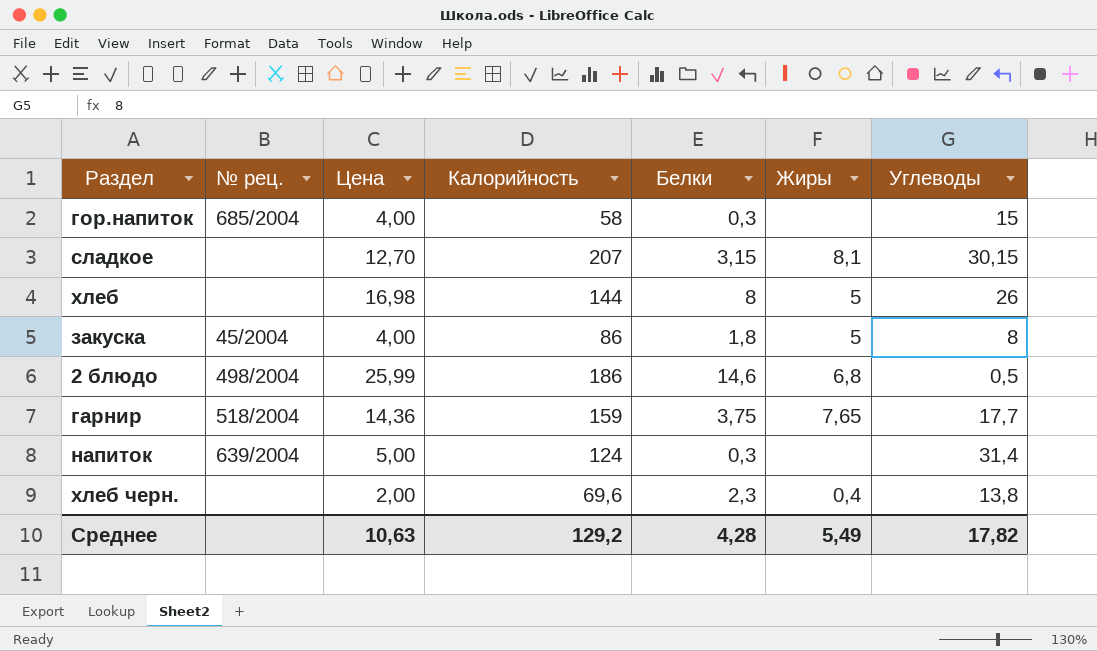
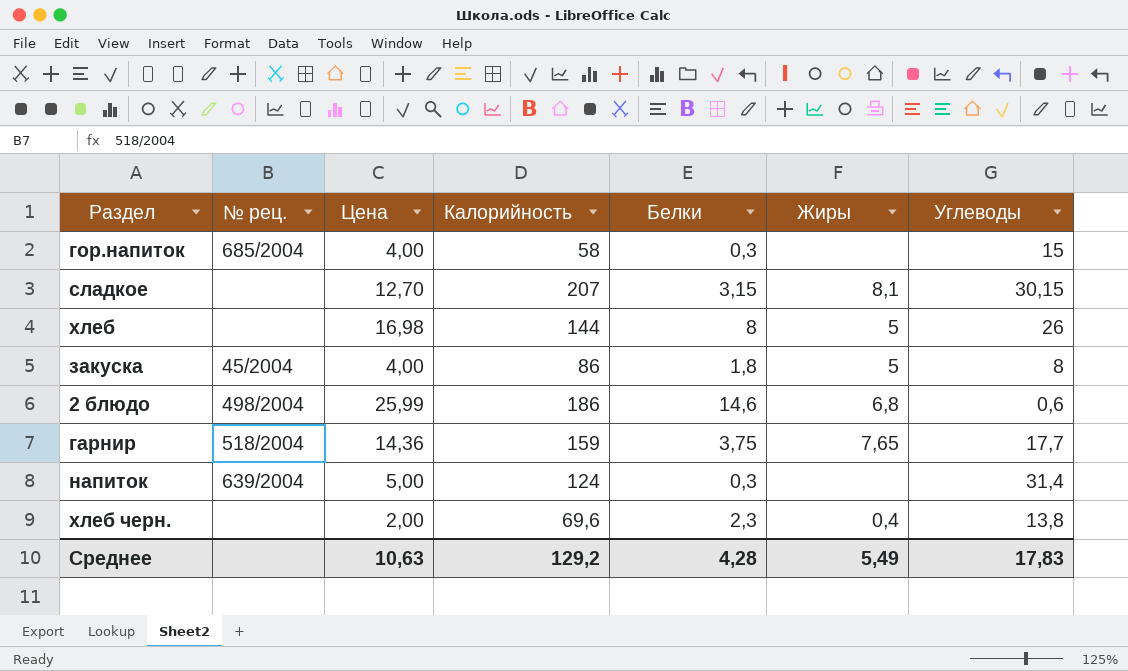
2 блюдо | Углеводы: 0,5 -> 0,6
Среднее | Углеводы: 17,82 -> 17,83

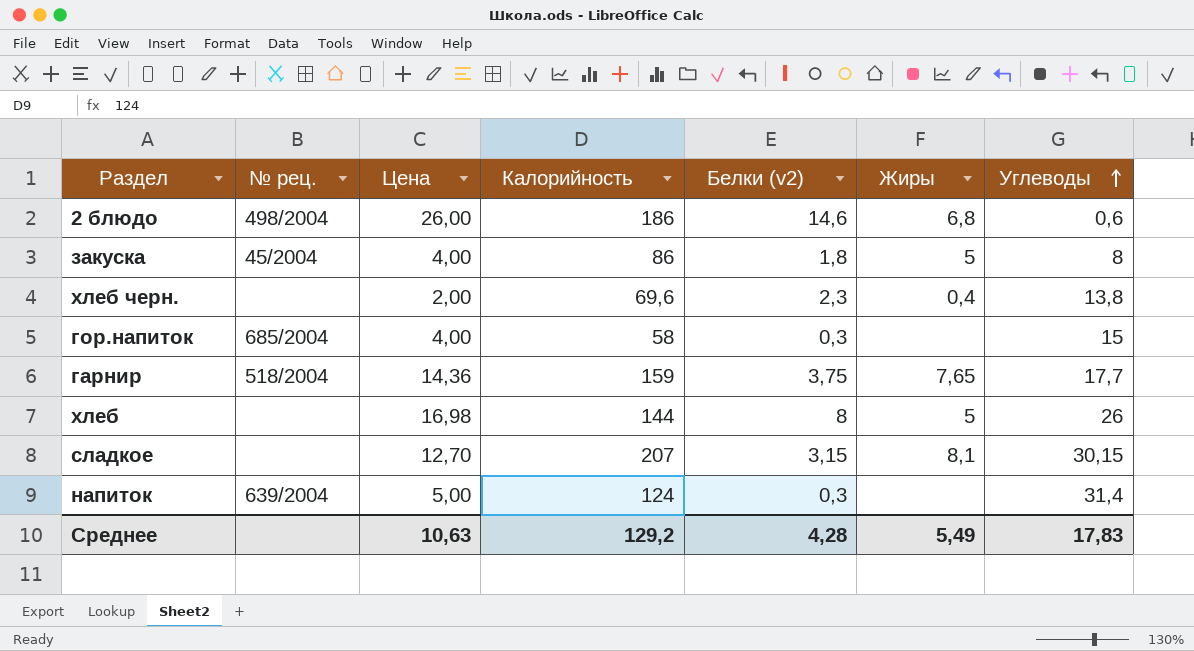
row order: none -> Углеводы ascending
column name: Белки -> Белки (v2)
2 блюдо | Цена: 25,99 -> 26,00

